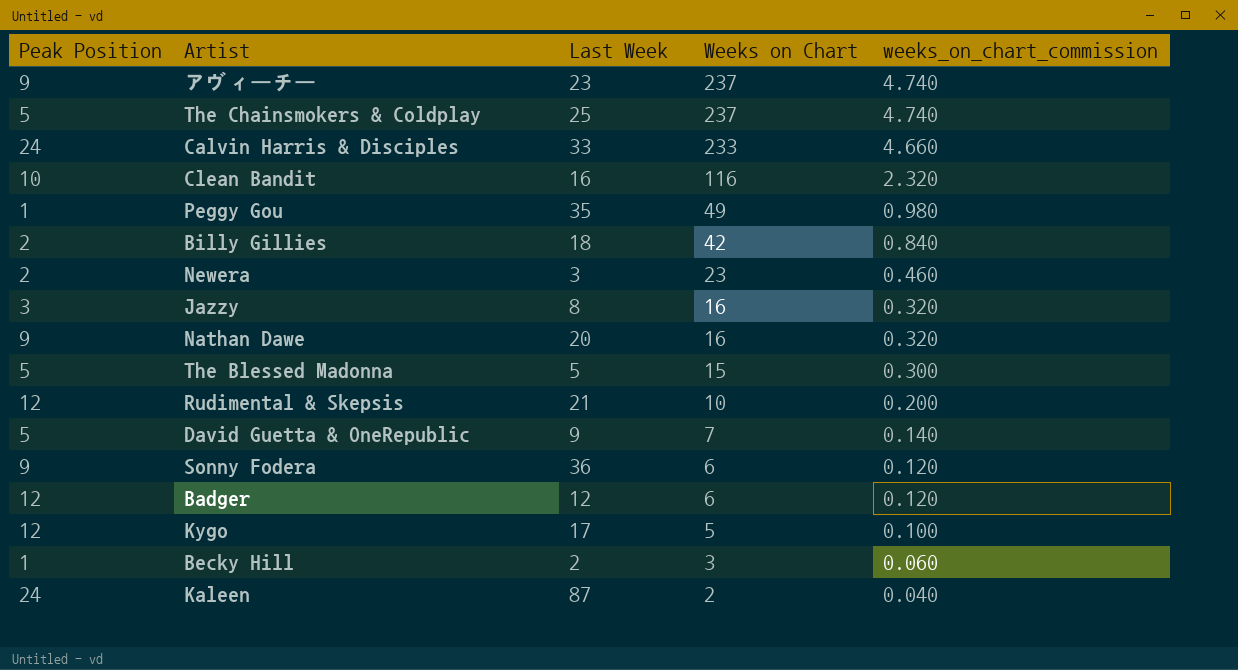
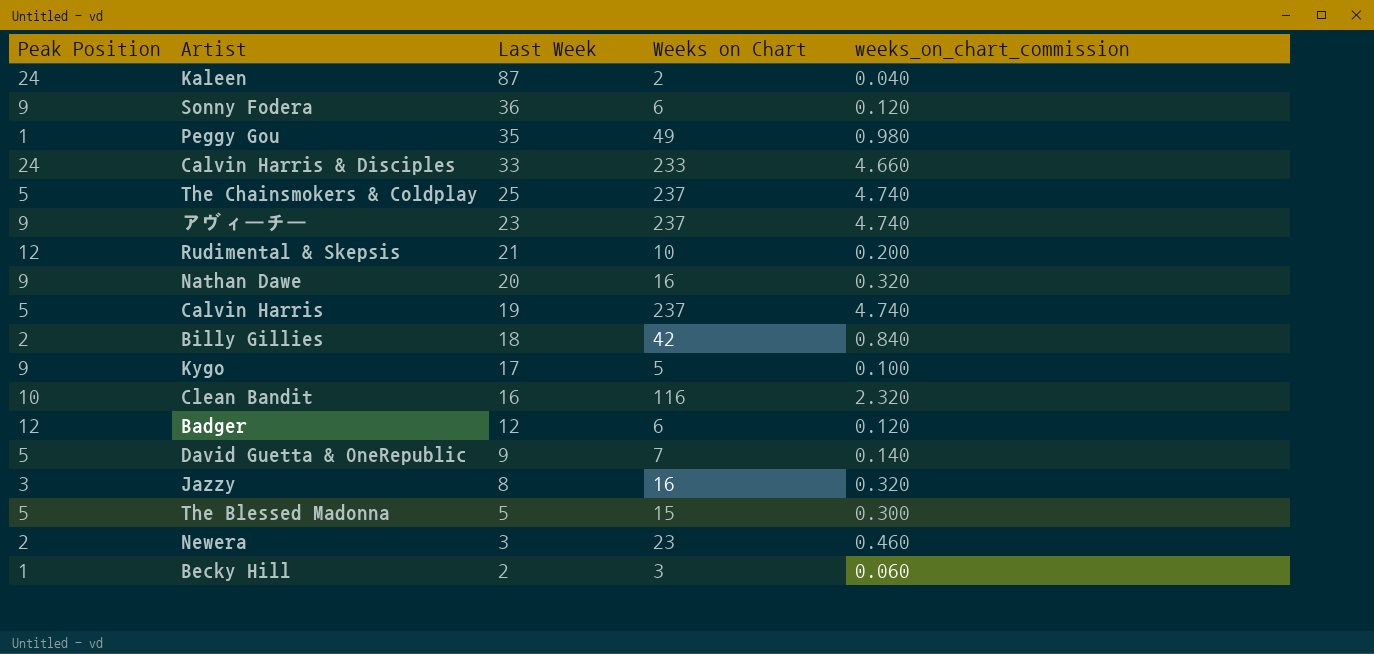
row order: Weeks on Chart descending -> Last Week descending
row Calvin Harris: none -> 5 | 19 | 237 | 4.740
Kygo | Peak Position: 12 -> 9

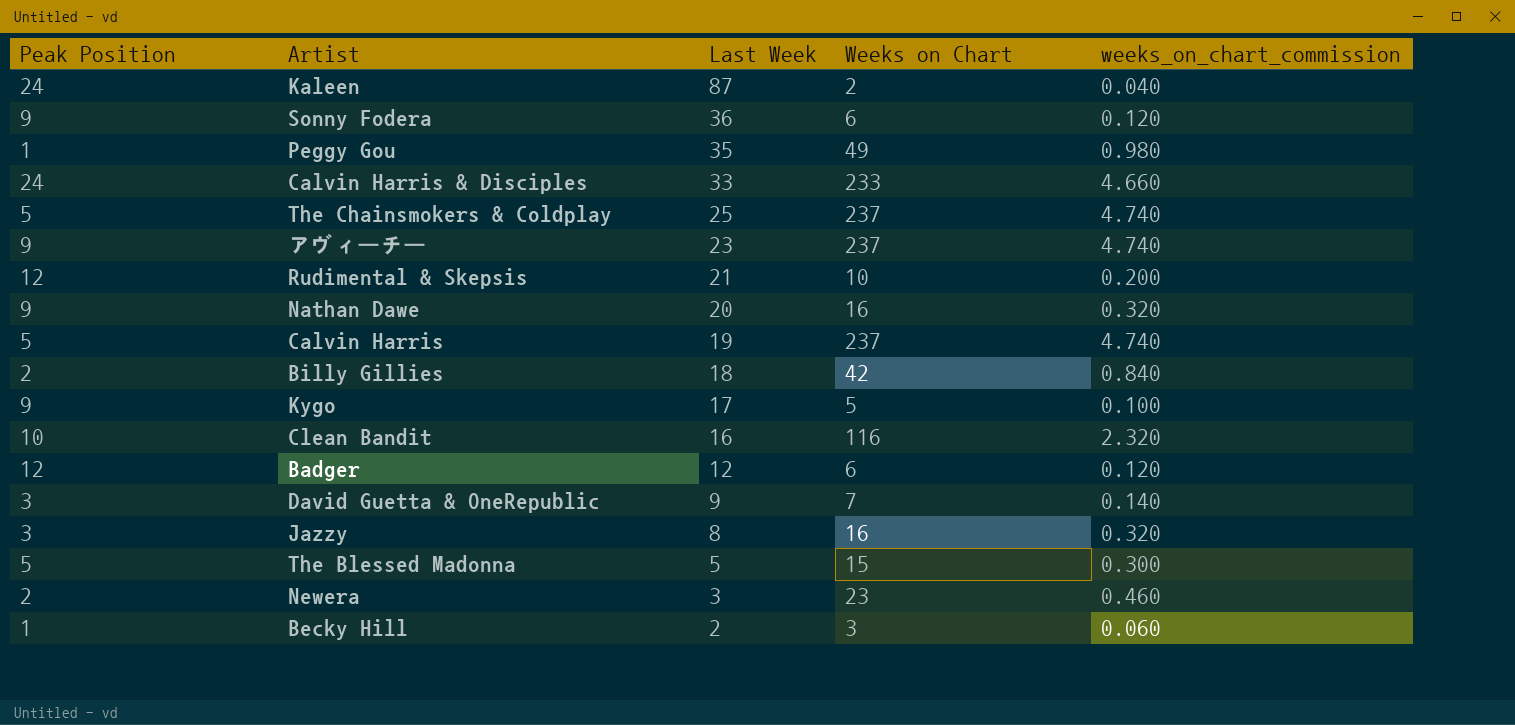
David Guetta & OneRepublic | Peak Position: 5 -> 3

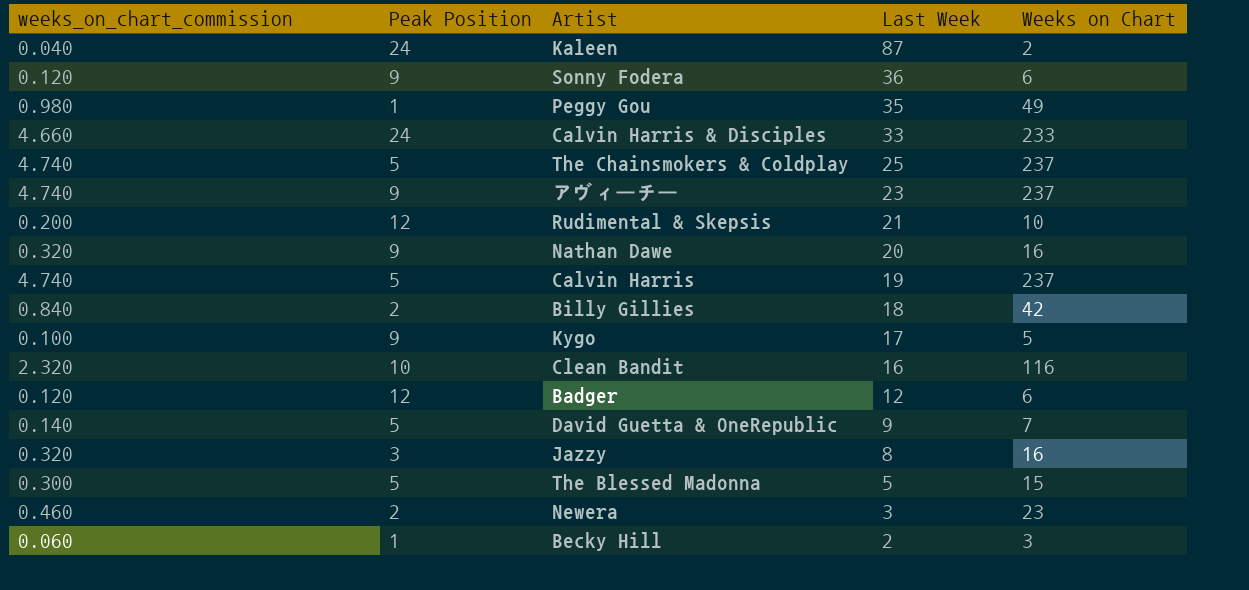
column weeks_on_chart_commission | position: 5 -> 1
David Guetta & OneRepublic | Peak Position: 3 -> 5

